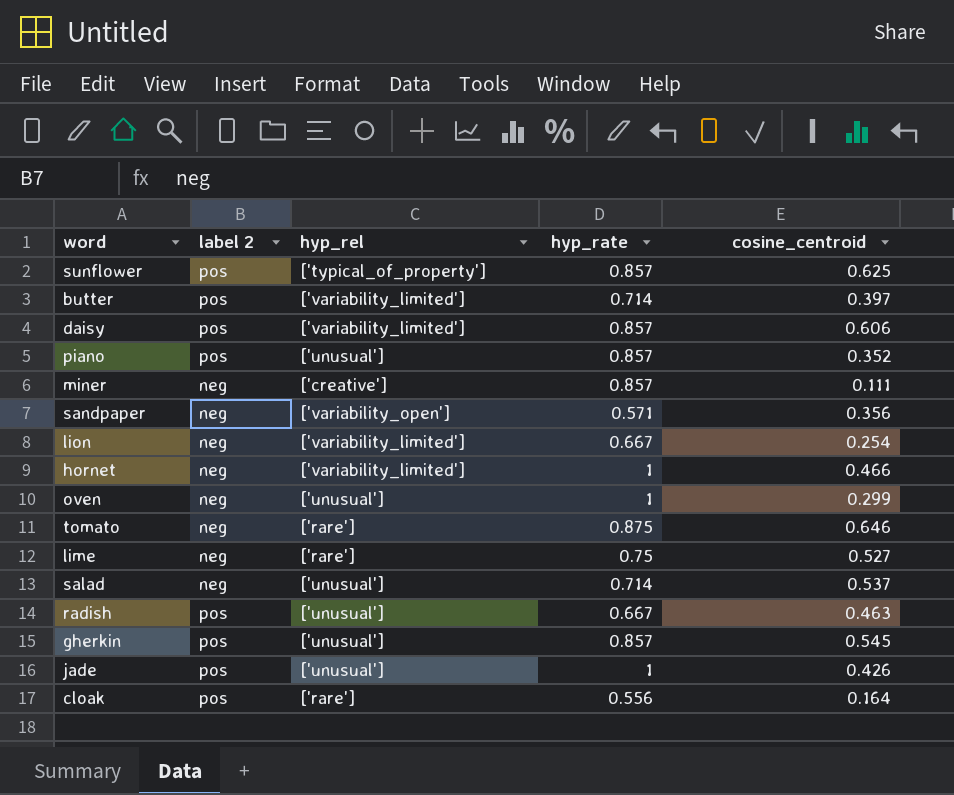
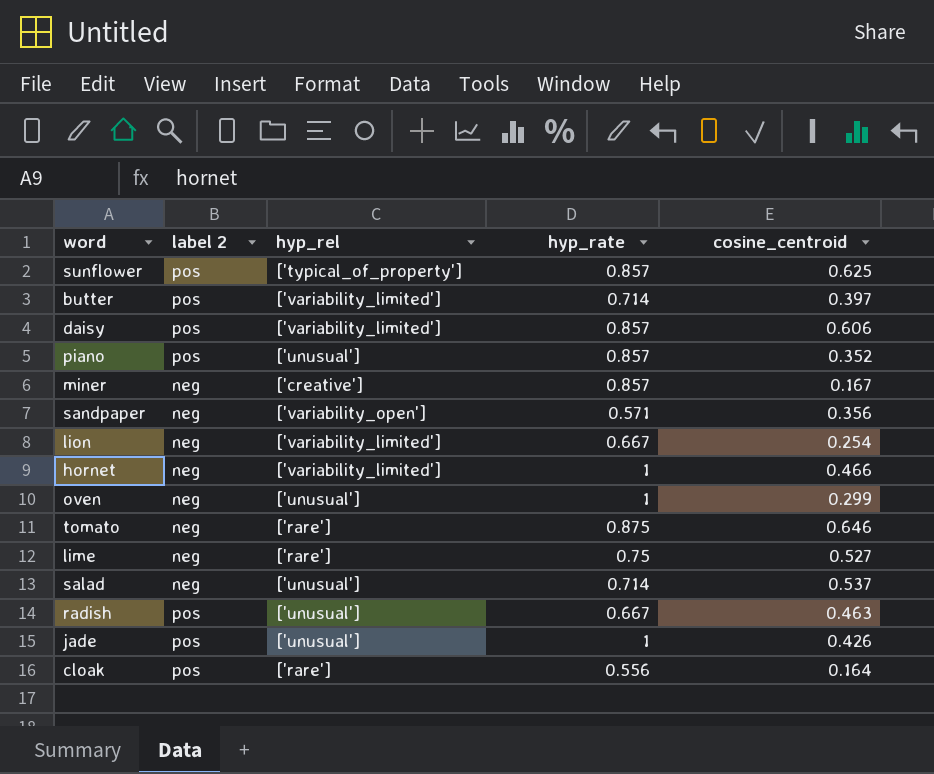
row gherkin: pos | ['unusual'] | 0.857 | 0.545 -> none
miner | cosine_centroid: 0.111 -> 0.167

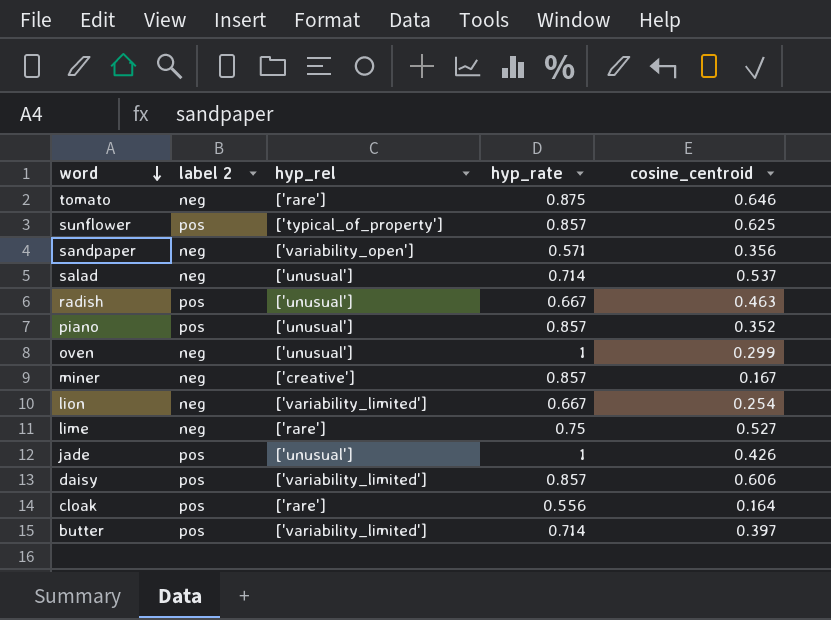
row order: none -> word descending
row hornet: neg | ['variability_limited'] | 1 | 0.466 -> none

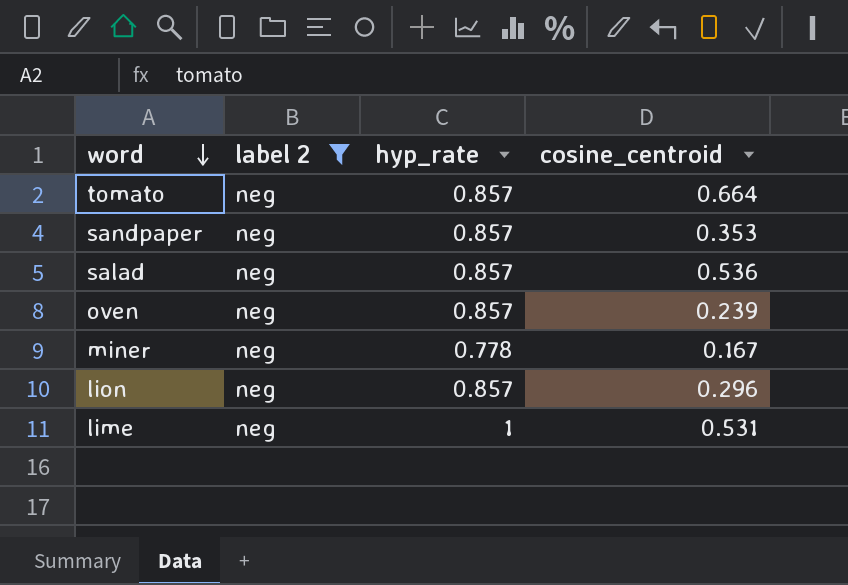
filter: none -> label 2 = neg
column hyp_rel | position: 3 -> none
tomato | hyp_rate: 0.875 -> 0.857
tomato | cosine_centroid: 0.646 -> 0.664
sandpaper | hyp_rate: 0.571 -> 0.857
sandpaper | cosine_centroid: 0.356 -> 0.353
salad | hyp_rate: 0.714 -> 0.857
salad | cosine_centroid: 0.537 -> 0.536
oven | hyp_rate: 1 -> 0.857
oven | cosine_centroid: 0.299 -> 0.239
miner | hyp_rate: 0.857 -> 0.778
lion | hyp_rate: 0.667 -> 0.857
lion | cosine_centroid: 0.254 -> 0.296
lime | hyp_rate: 0.75 -> 1
lime | cosine_centroid: 0.527 -> 0.531

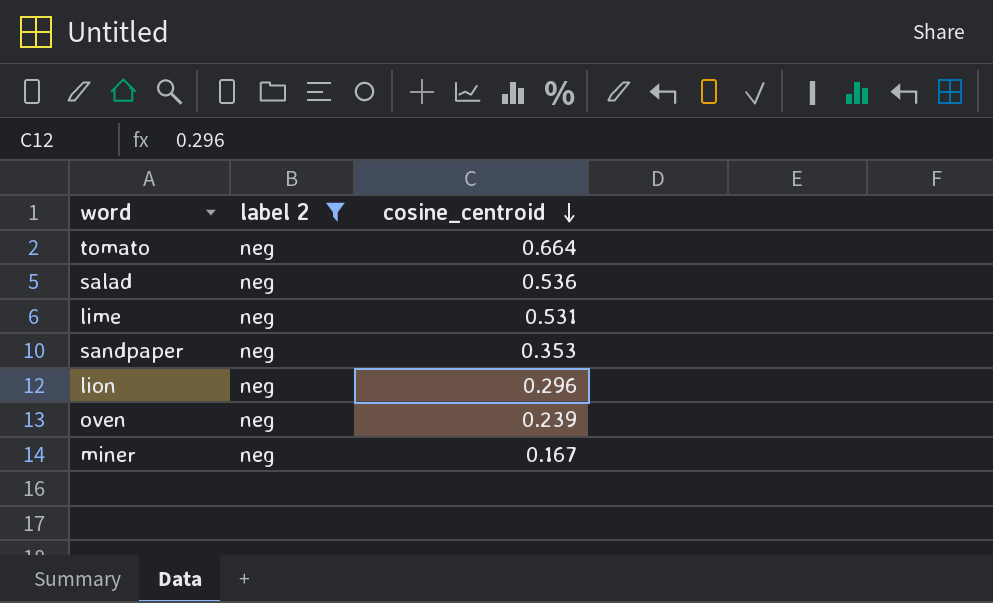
row order: word descending -> cosine_centroid descending
column hyp_rate | position: 3 -> none

